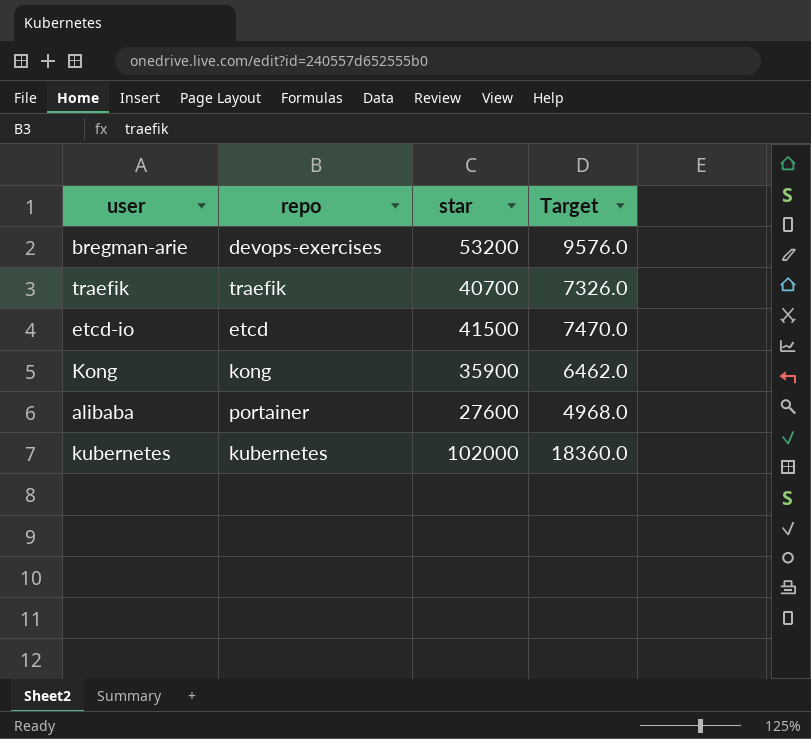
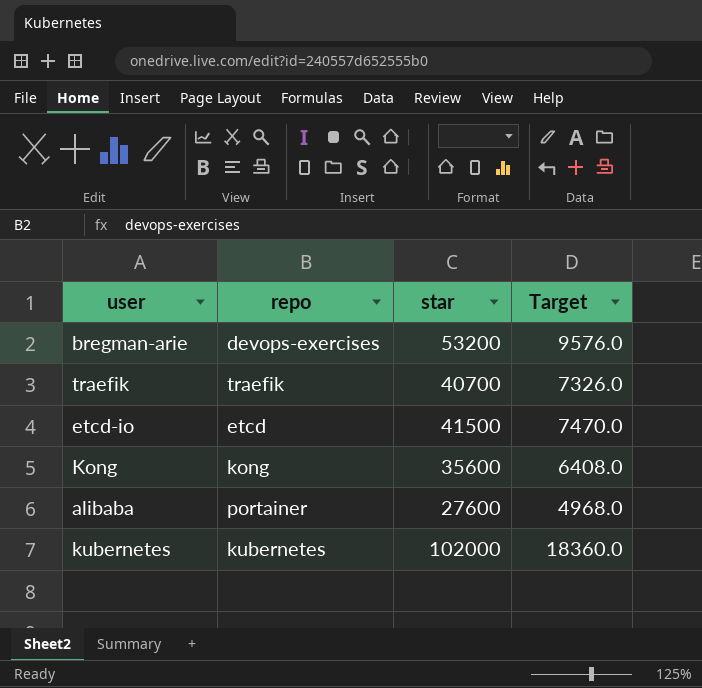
Kong | star: 35900 -> 35600
Kong | Target: 6462.0 -> 6408.0

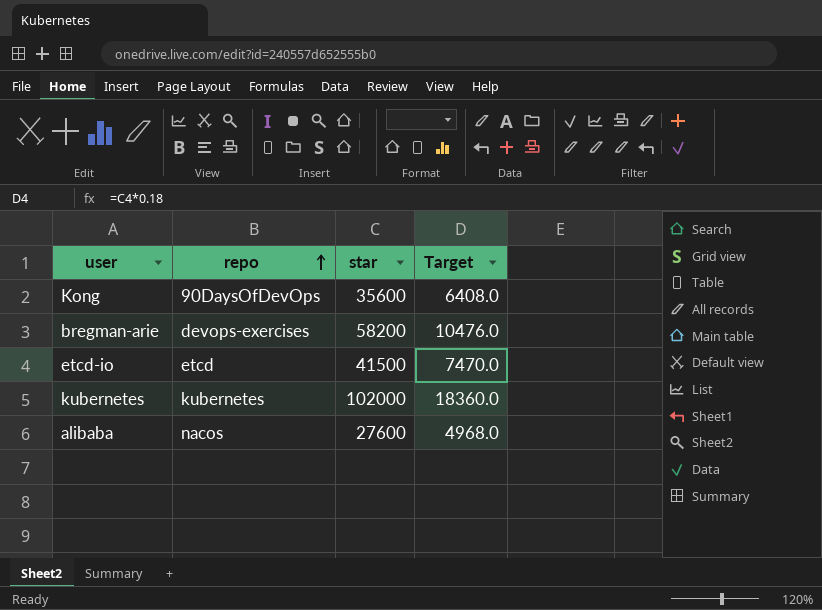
row order: none -> repo ascending
row traefik: traefik | 40700 | 7326.0 -> none
Kong | repo: kong -> 90DaysOfDevOps
bregman-arie | star: 53200 -> 58200
bregman-arie | Target: 9576.0 -> 10476.0
alibaba | repo: portainer -> nacos

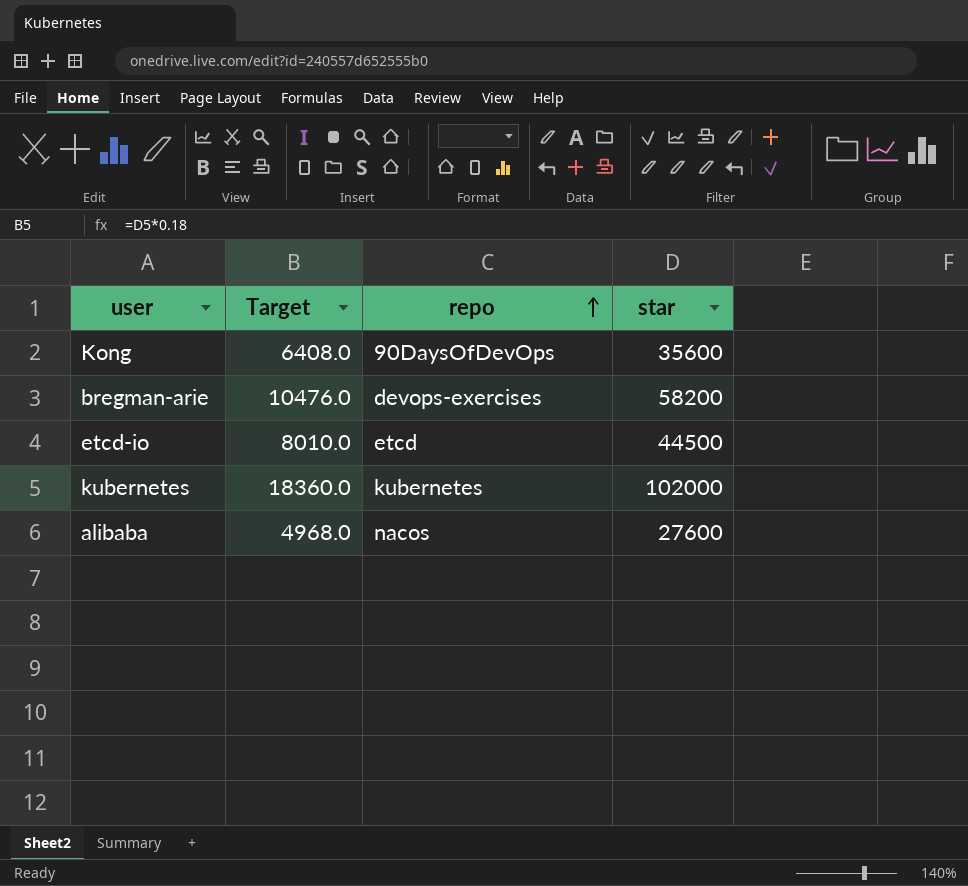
column Target | position: 4 -> 2
etcd-io | Target: 7470.0 -> 8010.0
etcd-io | star: 41500 -> 44500

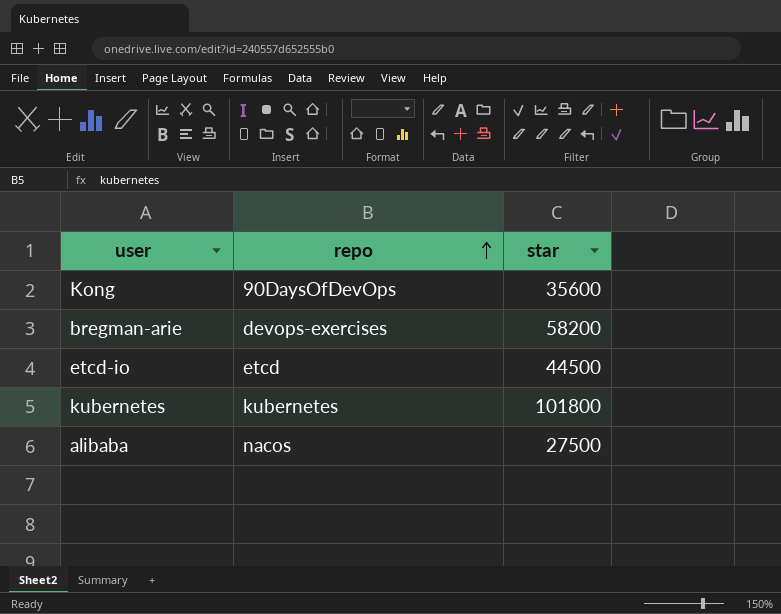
column Target | formula: [star] * 0.18 -> none
kubernetes | star: 102000 -> 101800
alibaba | star: 27600 -> 27500

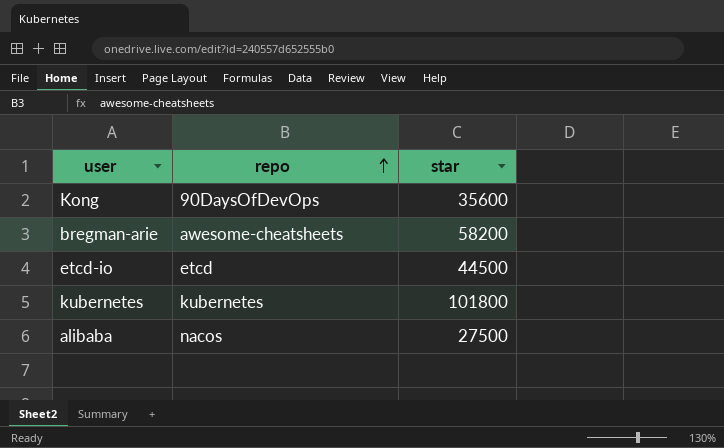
bregman-arie | repo: devops-exercises -> awesome-cheatsheets

